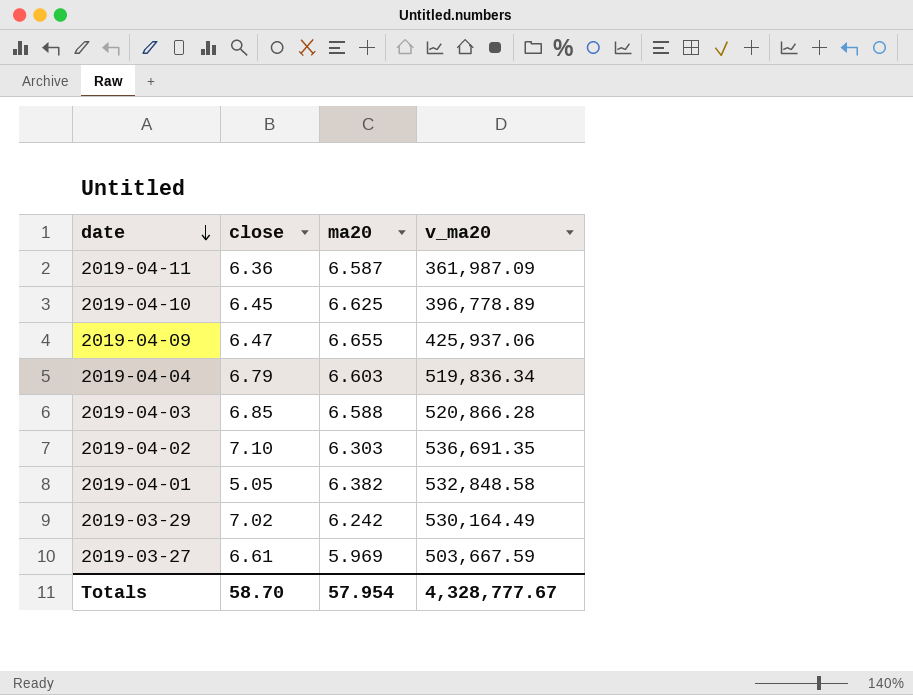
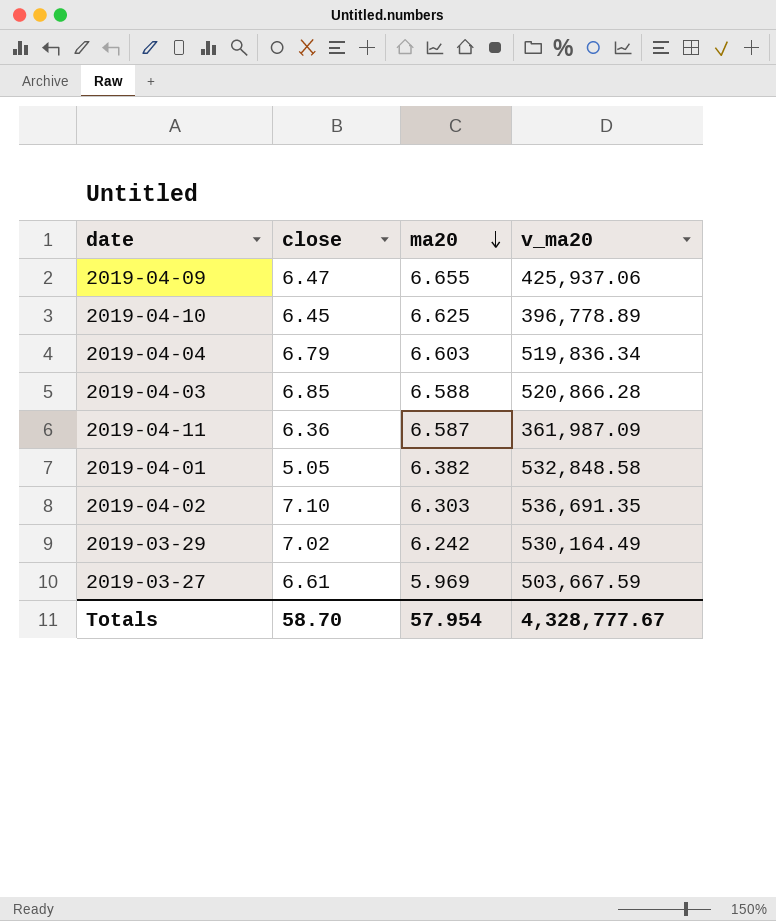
row order: date descending -> ma20 descending

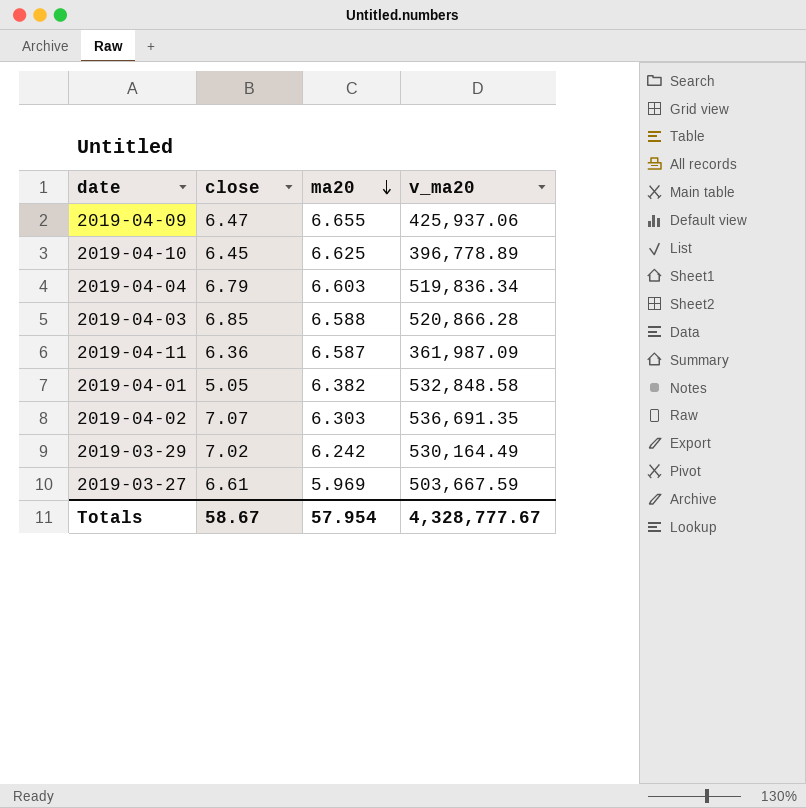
2019-04-02 | close: 7.10 -> 7.07
Totals | close: 58.70 -> 58.67

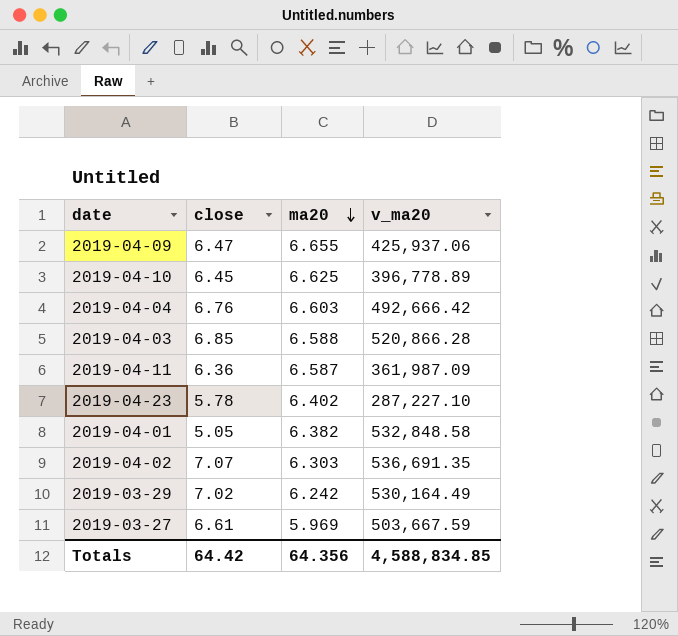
2019-04-04 | close: 6.79 -> 6.76
2019-04-04 | v_ma20: 519,836.34 -> 492,666.42
row 2019-04-23: none -> 5.78 | 6.402 | 287,227.10
Totals | close: 58.67 -> 64.42
Totals | ma20: 57.954 -> 64.356
Totals | v_ma20: 4,328,777.67 -> 4,588,834.85

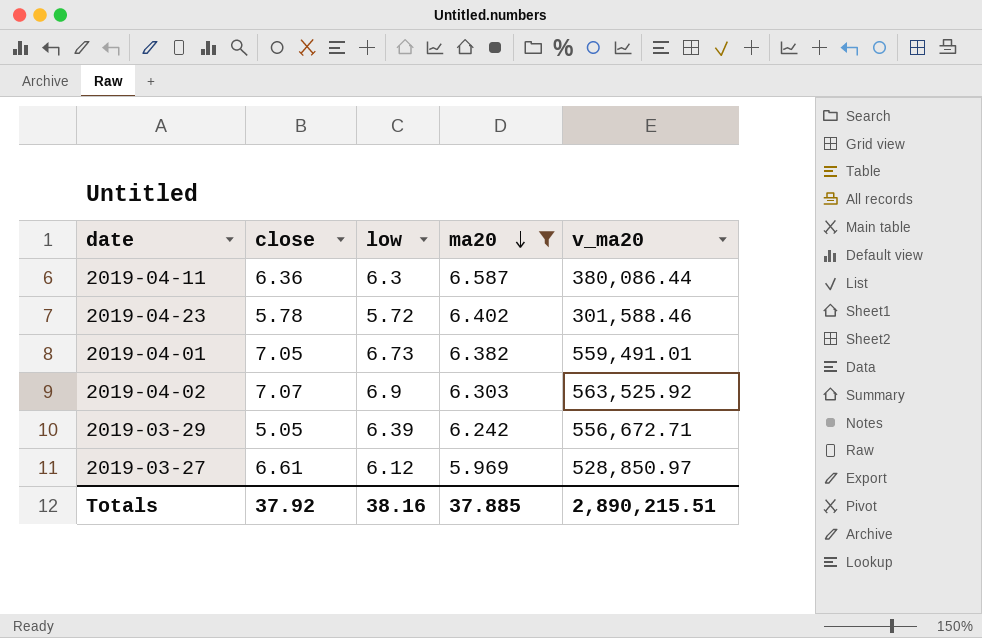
filter: none -> ma20 <= 6.587
column low | position: none -> 3
2019-04-11 | v_ma20: 361,987.09 -> 380,086.44
2019-04-23 | v_ma20: 287,227.10 -> 301,588.46
2019-04-01 | close: 5.05 -> 7.05
2019-04-01 | v_ma20: 532,848.58 -> 559,491.01
2019-04-02 | v_ma20: 536,691.35 -> 563,525.92
2019-03-29 | close: 7.02 -> 5.05
2019-03-29 | v_ma20: 530,164.49 -> 556,672.71
2019-03-27 | v_ma20: 503,667.59 -> 528,850.97
Totals | close: 64.42 -> 37.92
Totals | ma20: 64.356 -> 37.885
Totals | v_ma20: 4,588,834.85 -> 2,890,215.51

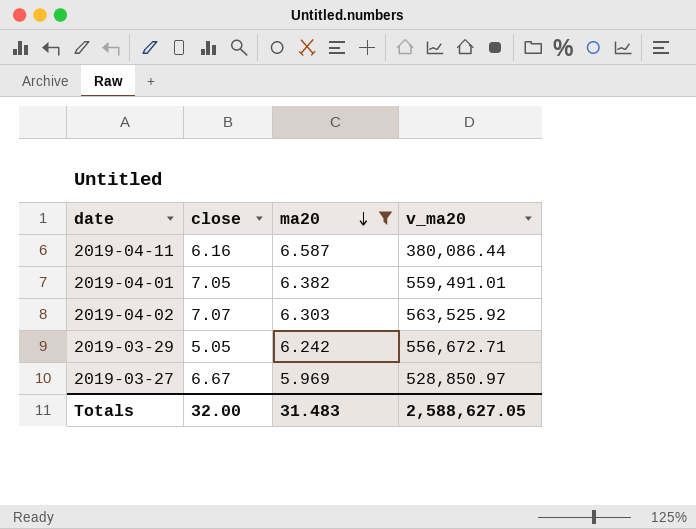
column low | position: 3 -> none
row 2019-04-23: 5.78 | 5.72 | 6.402 | 301,588.46 -> none
2019-04-11 | close: 6.36 -> 6.16
2019-03-27 | close: 6.61 -> 6.67
Totals | close: 37.92 -> 32.00
Totals | ma20: 37.885 -> 31.483
Totals | v_ma20: 2,890,215.51 -> 2,588,627.05

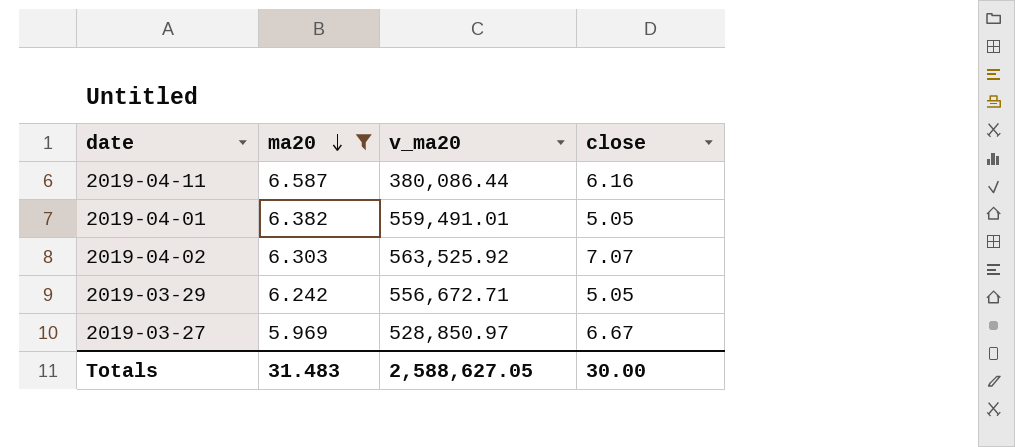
column close | position: 2 -> 4
2019-04-01 | close: 7.05 -> 5.05
Totals | close: 32.00 -> 30.00

